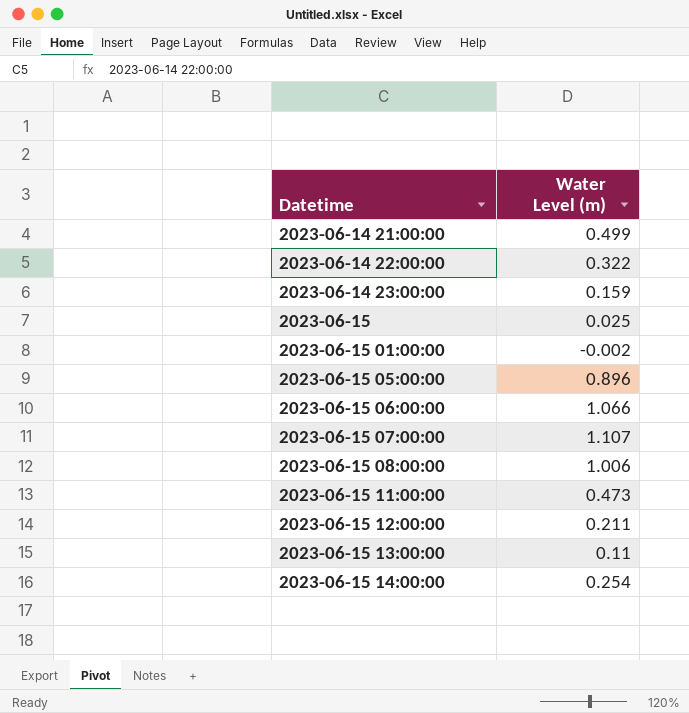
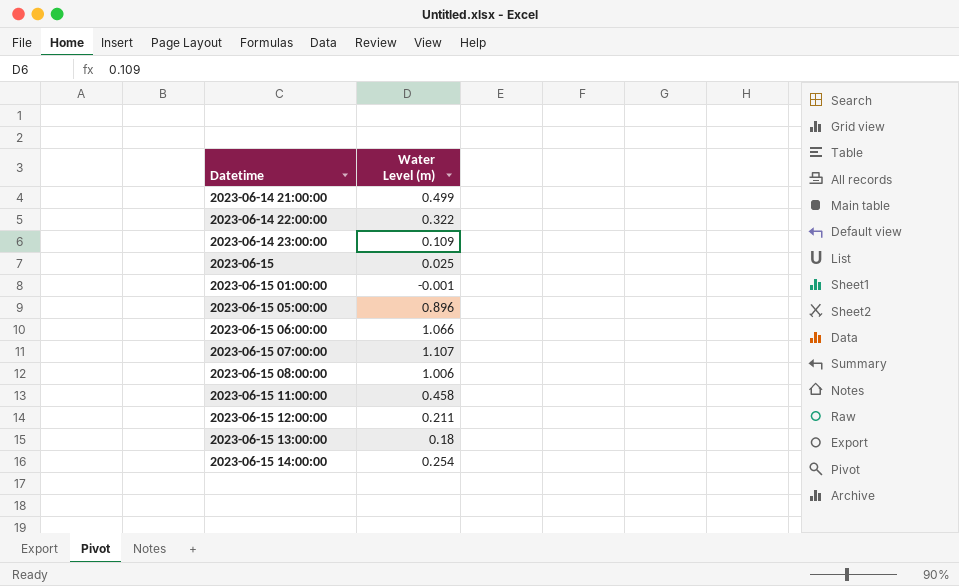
2023-06-14 23:00:00 | Water Level (m): 0.159 -> 0.109
2023-06-15 01:00:00 | Water Level (m): -0.002 -> -0.001
2023-06-15 11:00:00 | Water Level (m): 0.473 -> 0.458
2023-06-15 13:00:00 | Water Level (m): 0.11 -> 0.18

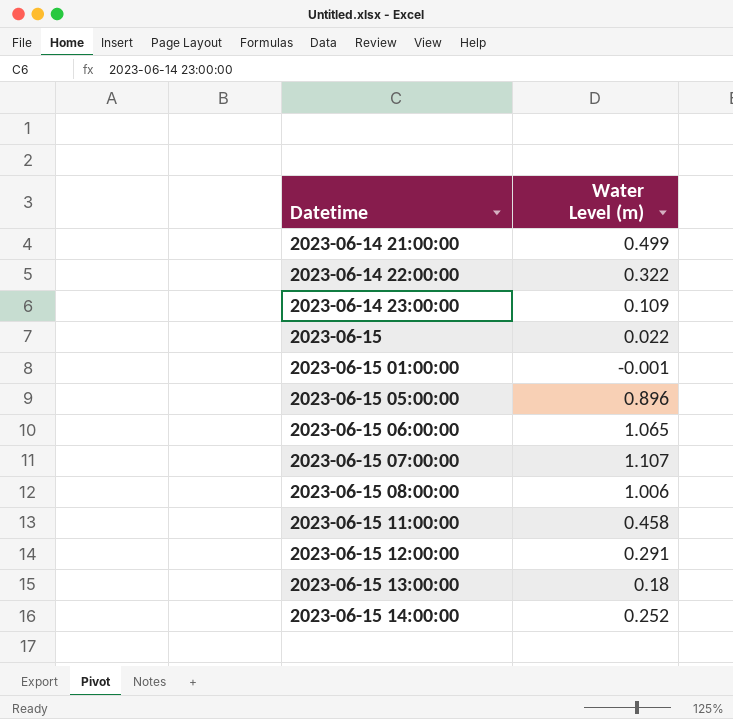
2023-06-15 | Water Level (m): 0.025 -> 0.022
2023-06-15 06:00:00 | Water Level (m): 1.066 -> 1.065
2023-06-15 12:00:00 | Water Level (m): 0.211 -> 0.291
2023-06-15 14:00:00 | Water Level (m): 0.254 -> 0.252

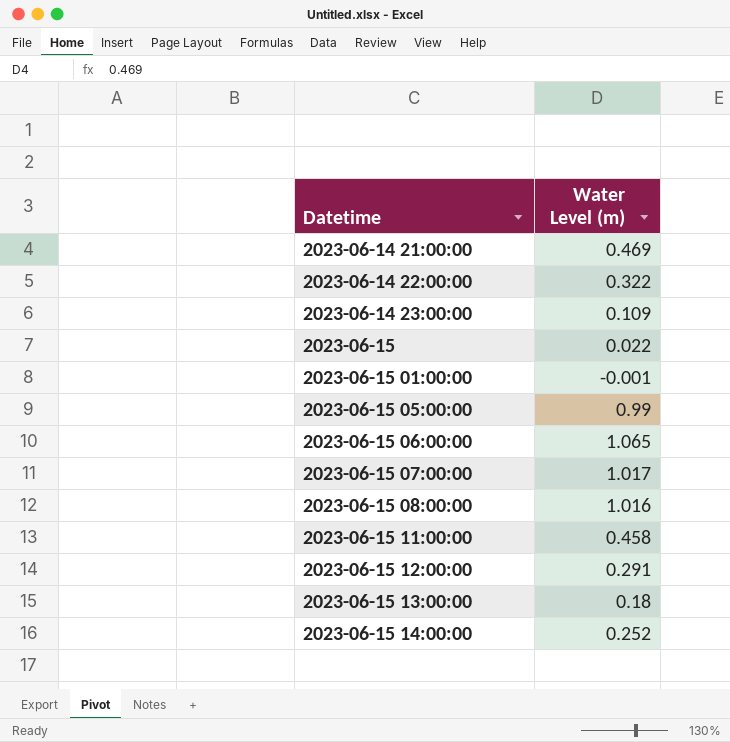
2023-06-14 21:00:00 | Water Level (m): 0.499 -> 0.469
2023-06-15 05:00:00 | Water Level (m): 0.896 -> 0.99
2023-06-15 07:00:00 | Water Level (m): 1.107 -> 1.017
2023-06-15 08:00:00 | Water Level (m): 1.006 -> 1.016

